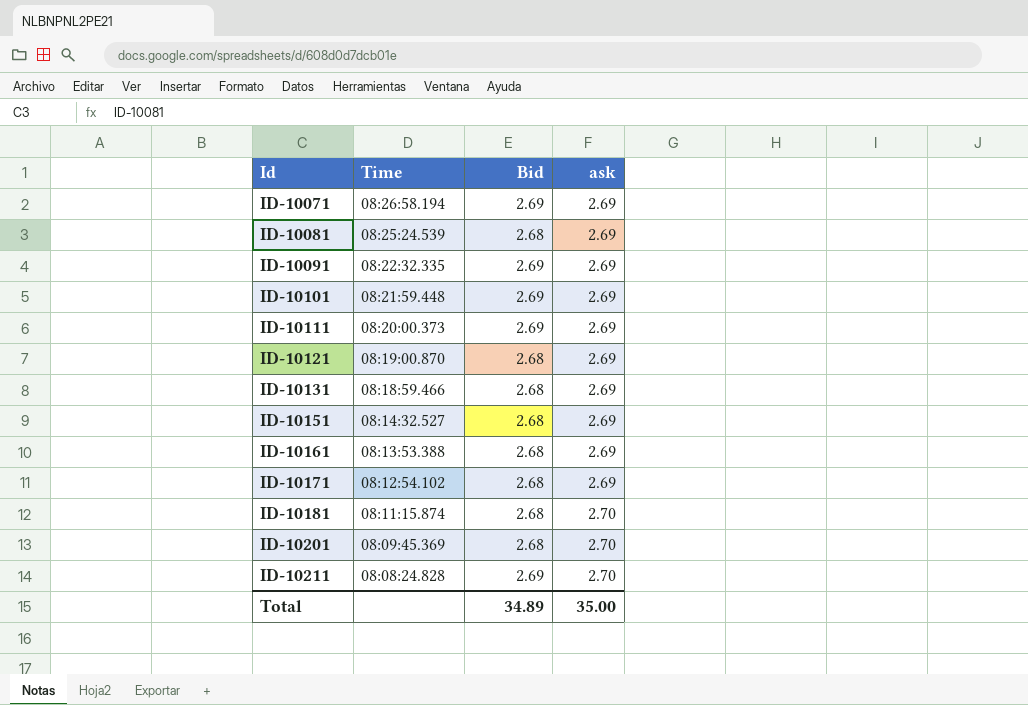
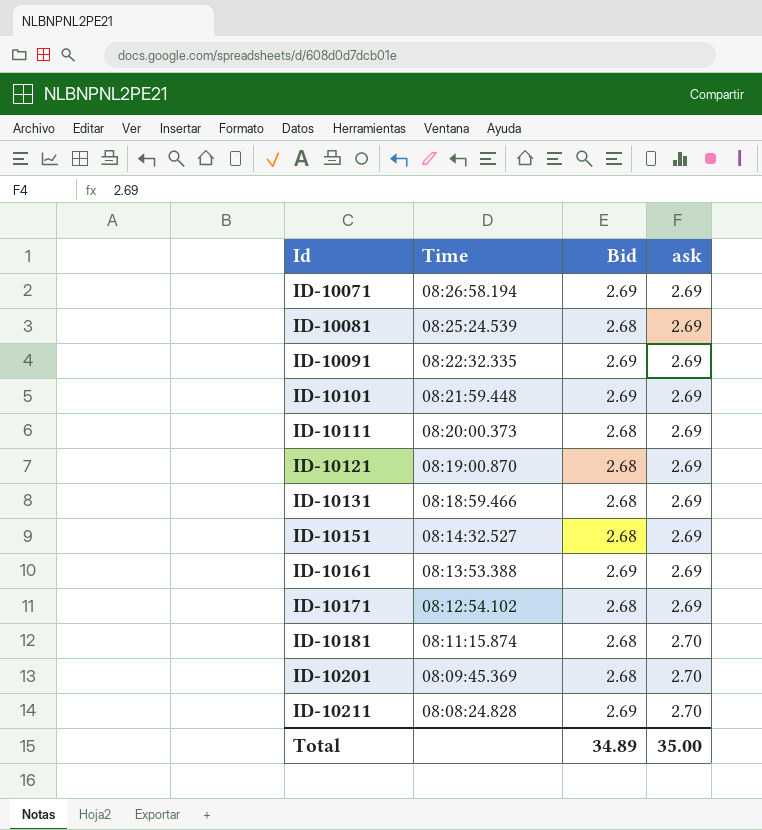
ID-10111 | Bid: 2.69 -> 2.68
ID-10161 | Bid: 2.68 -> 2.69

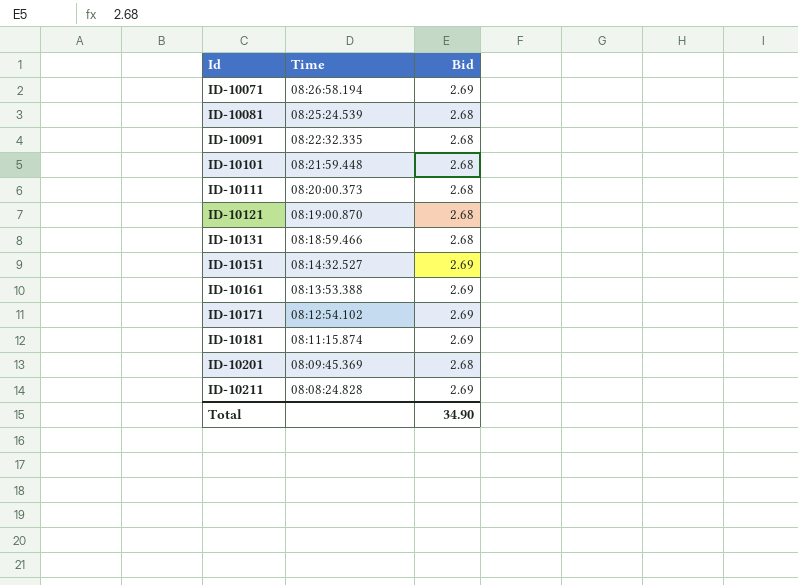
column ask | position: 4 -> none
ID-10091 | Bid: 2.69 -> 2.68
ID-10101 | Bid: 2.69 -> 2.68
ID-10151 | Bid: 2.68 -> 2.69
ID-10171 | Bid: 2.68 -> 2.69
ID-10181 | Bid: 2.68 -> 2.69
Total | Bid: 34.89 -> 34.90

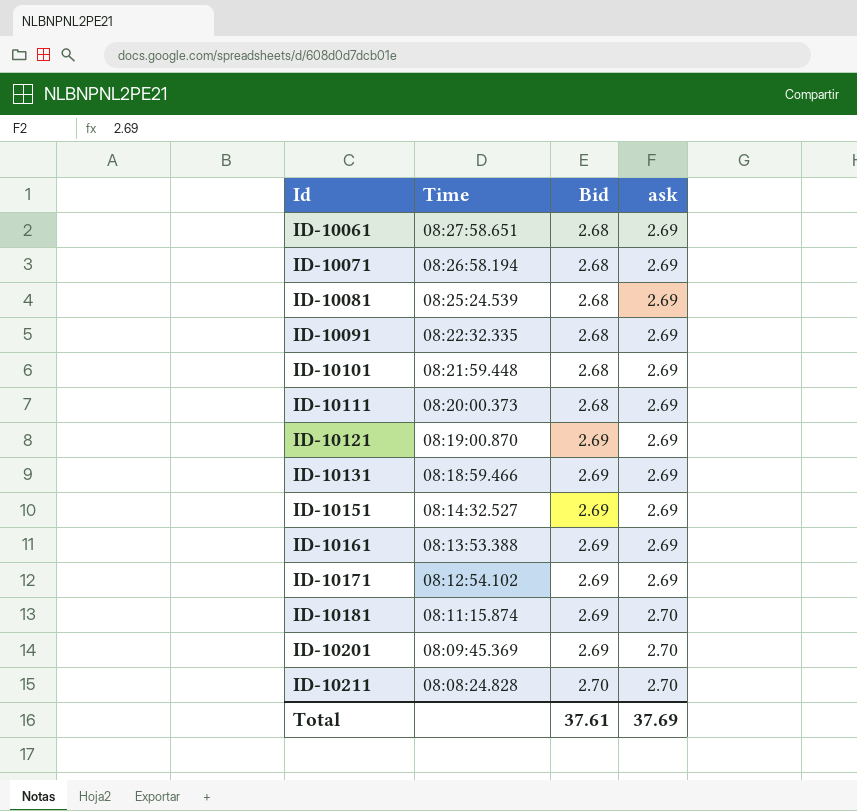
column ask | position: none -> 4
row ID-10061: none -> 08:27:58.651 | 2.68 | 2.69
ID-10071 | Bid: 2.69 -> 2.68
ID-10121 | Bid: 2.68 -> 2.69
ID-10131 | Bid: 2.68 -> 2.69
ID-10201 | Bid: 2.68 -> 2.69
ID-10211 | Bid: 2.69 -> 2.70
Total | Bid: 34.90 -> 37.61

